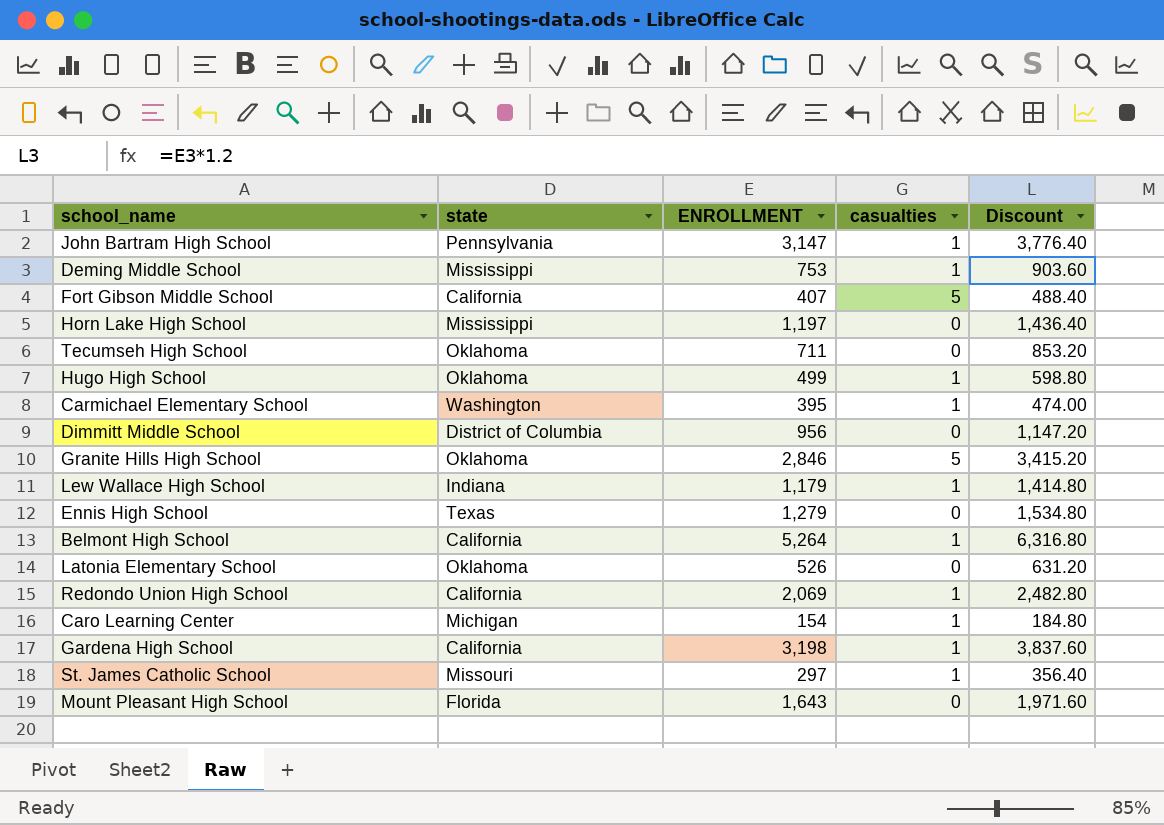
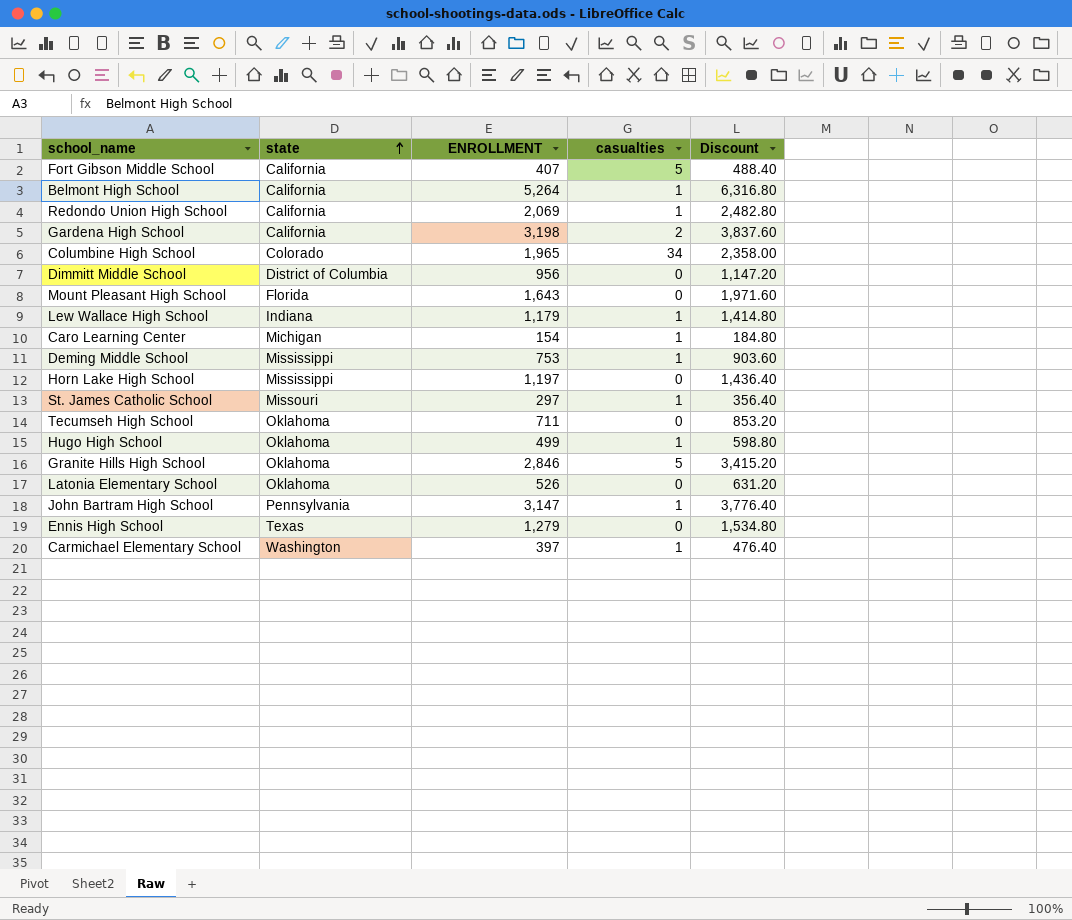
row order: none -> state ascending
Gardena High School | casualties: 1 -> 2
row Columbine High School: none -> Colorado | 1,965 | 34 | 2,358.00
Carmichael Elementary School | ENROLLMENT: 395 -> 397
Carmichael Elementary School | Discount: 474.00 -> 476.40

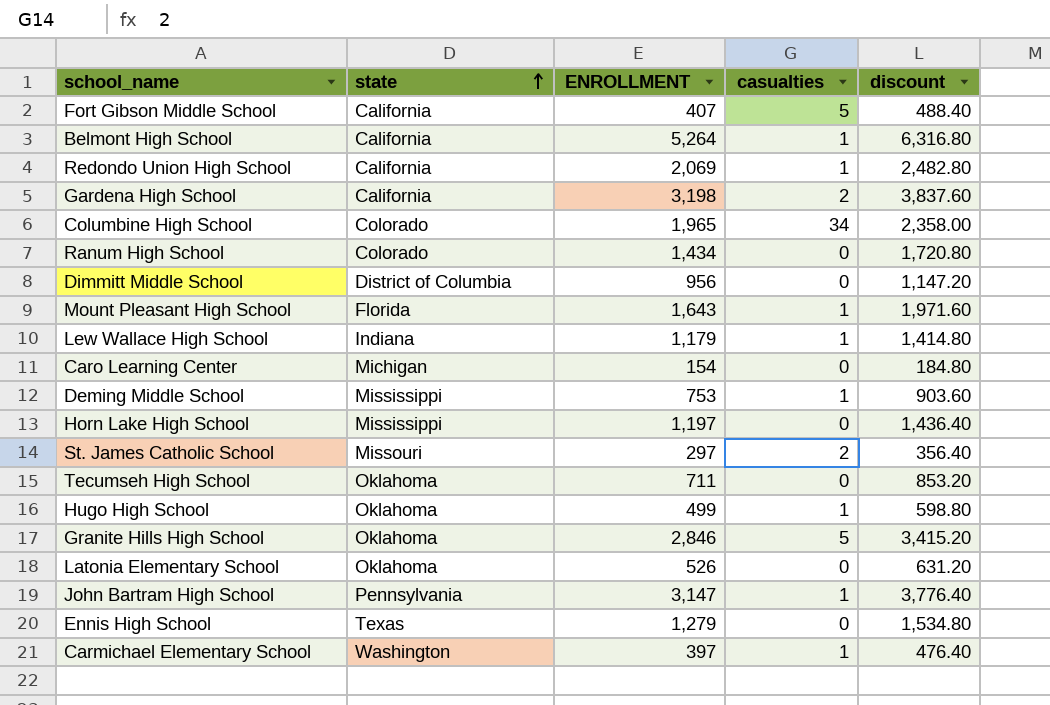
column name: Discount -> discount
row Ranum High School: none -> Colorado | 1,434 | 0 | 1,720.80
Mount Pleasant High School | casualties: 0 -> 1
Caro Learning Center | casualties: 1 -> 0
St. James Catholic School | casualties: 1 -> 2

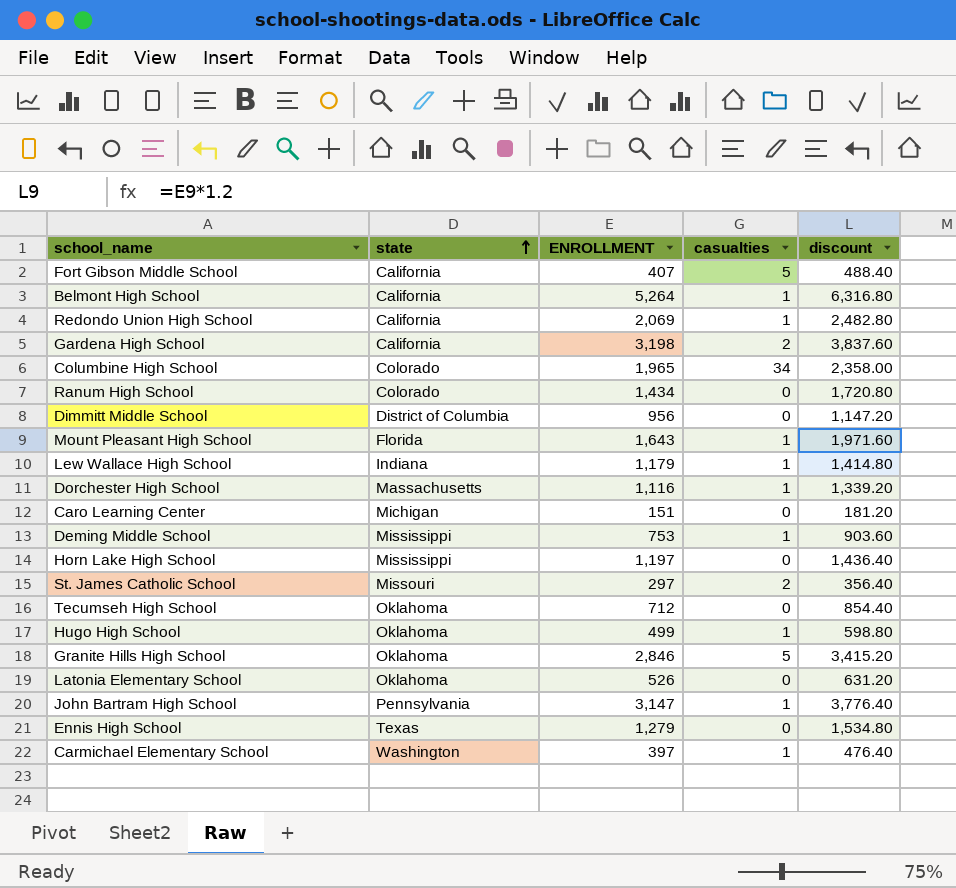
row Dorchester High School: none -> Massachusetts | 1,116 | 1 | 1,339.20
Caro Learning Center | ENROLLMENT: 154 -> 151
Caro Learning Center | discount: 184.80 -> 181.20
Tecumseh High School | ENROLLMENT: 711 -> 712
Tecumseh High School | discount: 853.20 -> 854.40

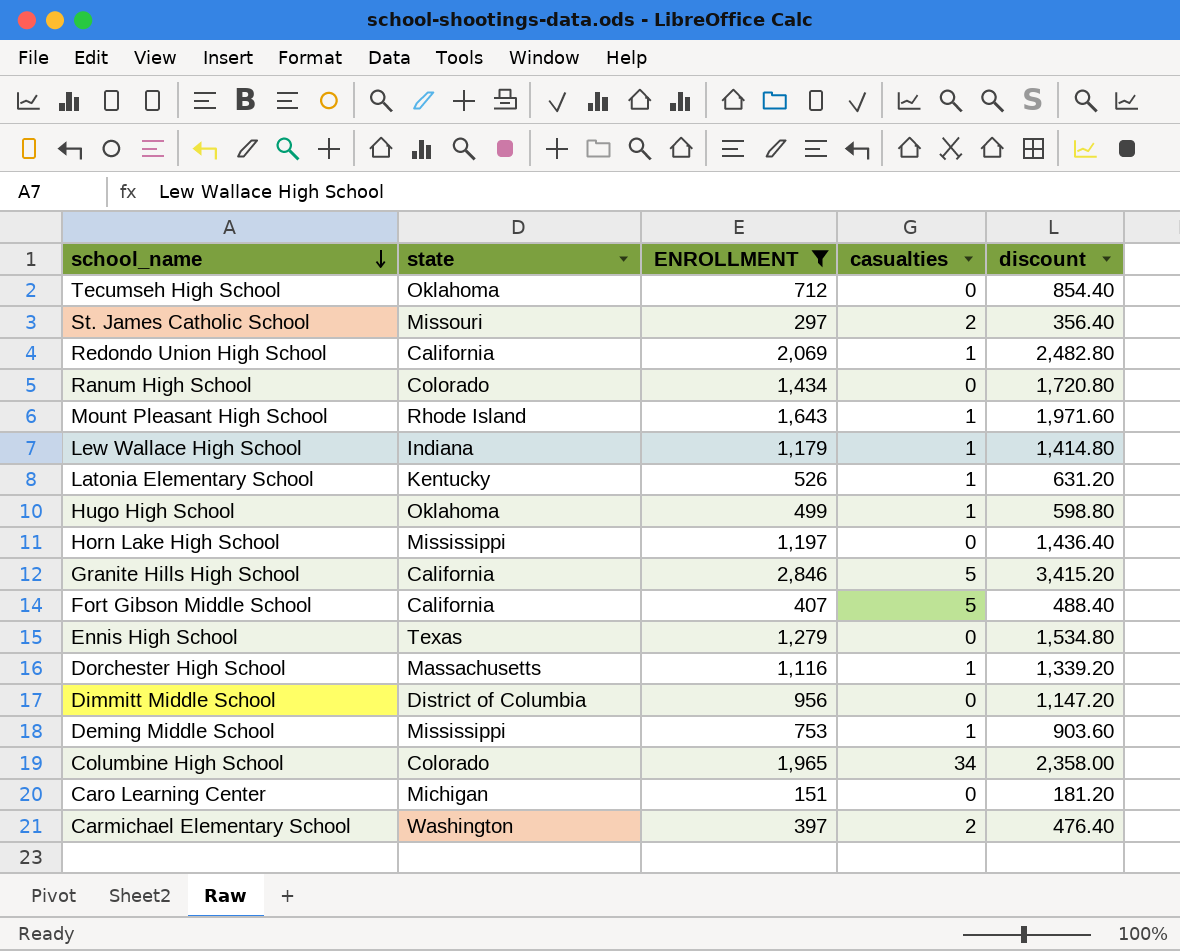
filter: none -> ENROLLMENT <= 2,846
row order: state ascending -> school_name descending
Mount Pleasant High School | state: Florida -> Rhode Island
Latonia Elementary School | state: Oklahoma -> Kentucky
Latonia Elementary School | casualties: 0 -> 1
Granite Hills High School | state: Oklahoma -> California
Carmichael Elementary School | casualties: 1 -> 2

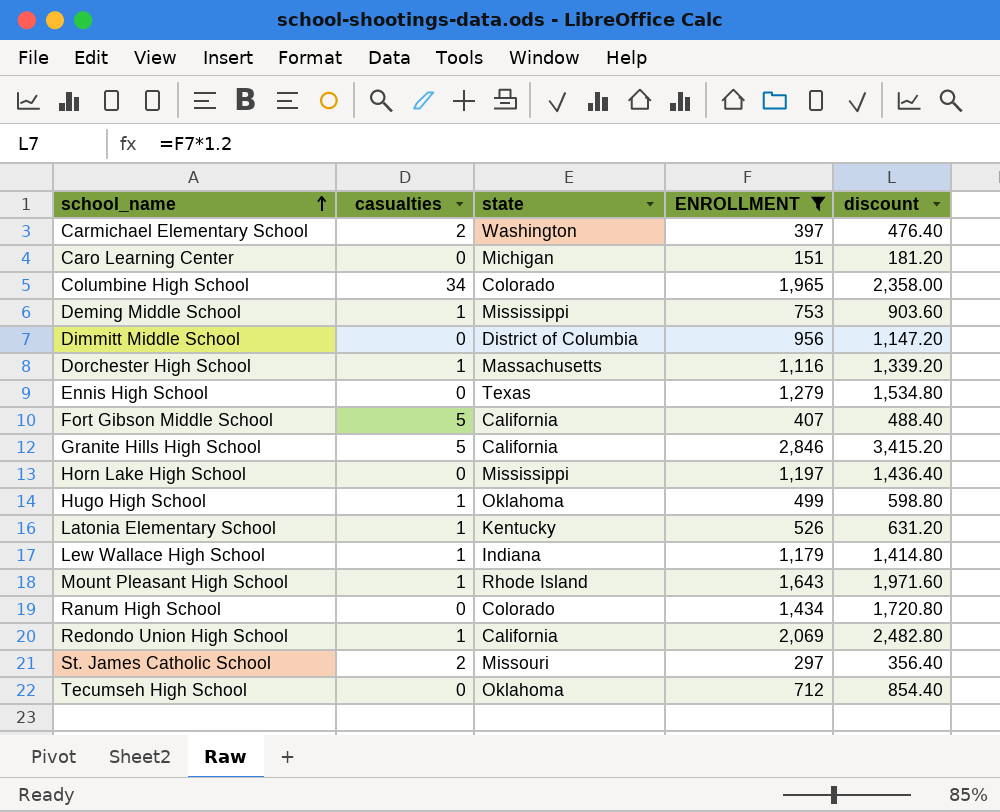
row order: school_name descending -> school_name ascending
column casualties | position: 4 -> 2

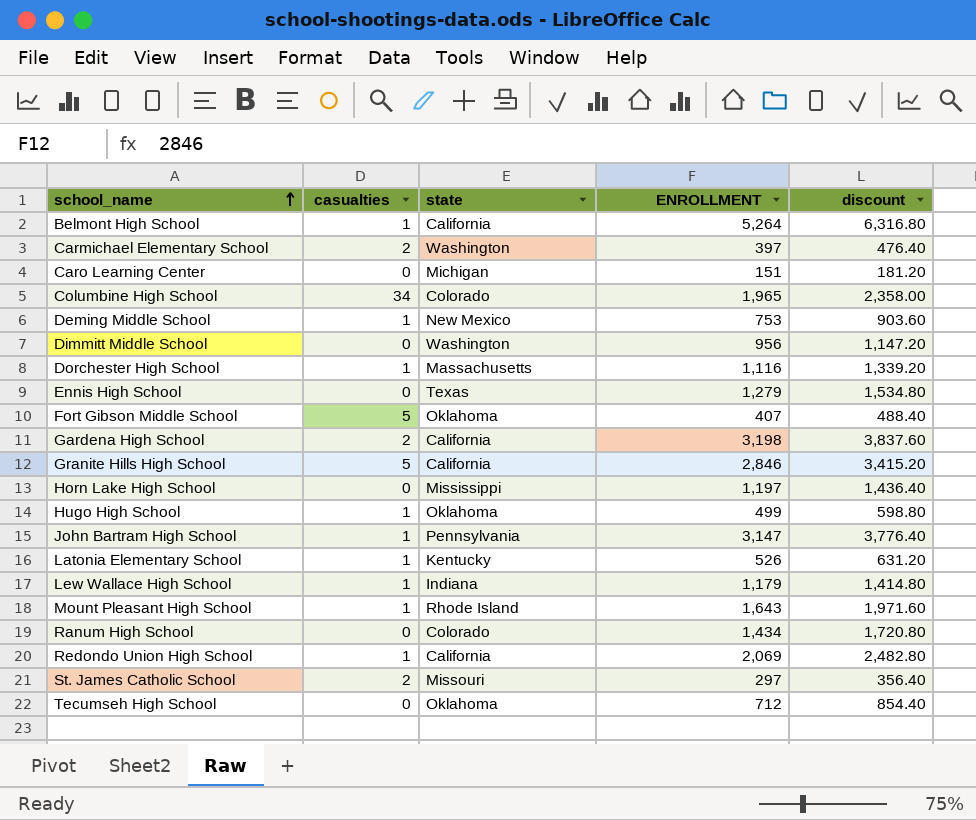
filter: ENROLLMENT <= 2,846 -> none
Deming Middle School | state: Mississippi -> New Mexico
Dimmitt Middle School | state: District of Columbia -> Washington
Fort Gibson Middle School | state: California -> Oklahoma

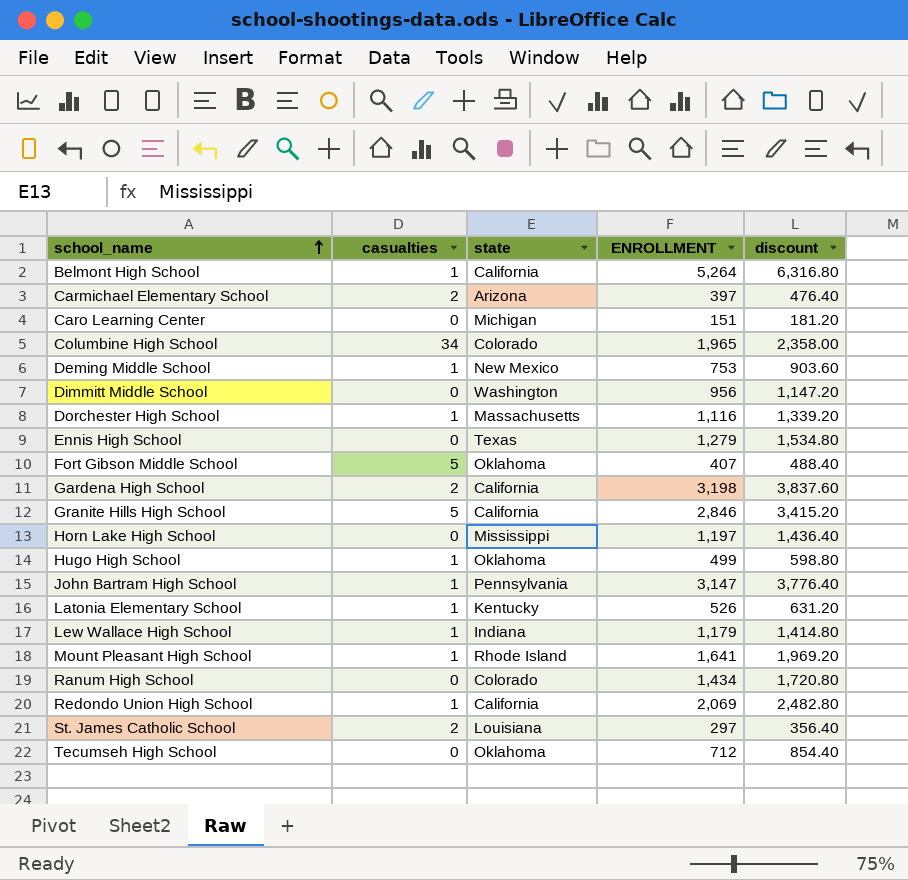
Carmichael Elementary School | state: Washington -> Arizona
Mount Pleasant High School | ENROLLMENT: 1,643 -> 1,641
Mount Pleasant High School | discount: 1,971.60 -> 1,969.20
St. James Catholic School | state: Missouri -> Louisiana

